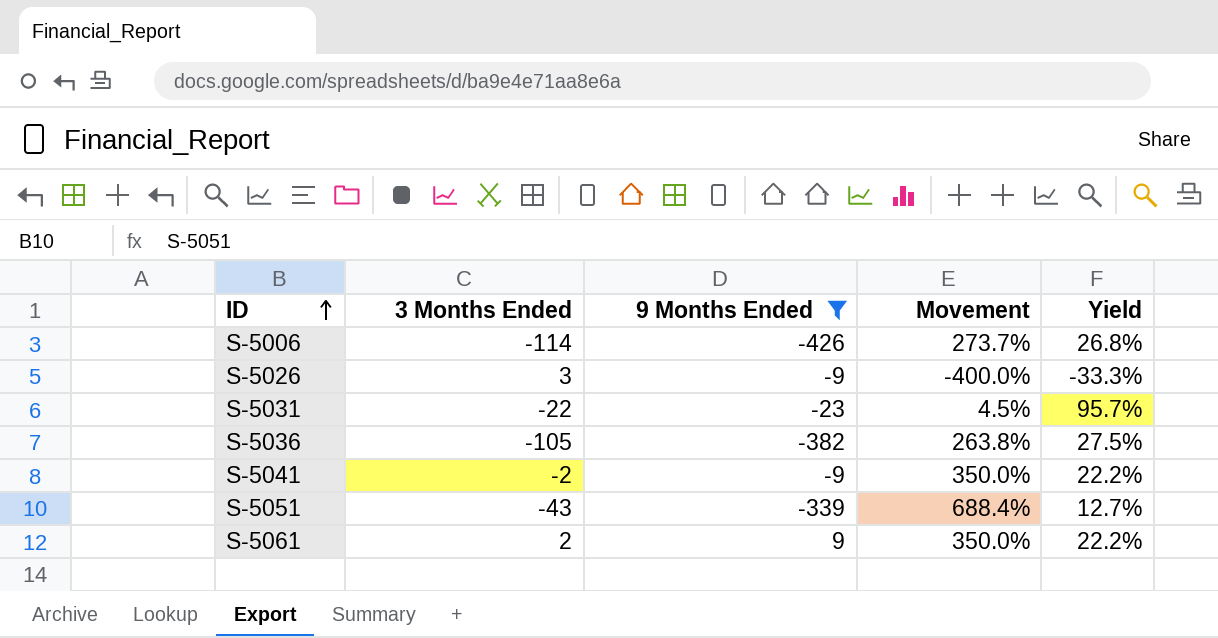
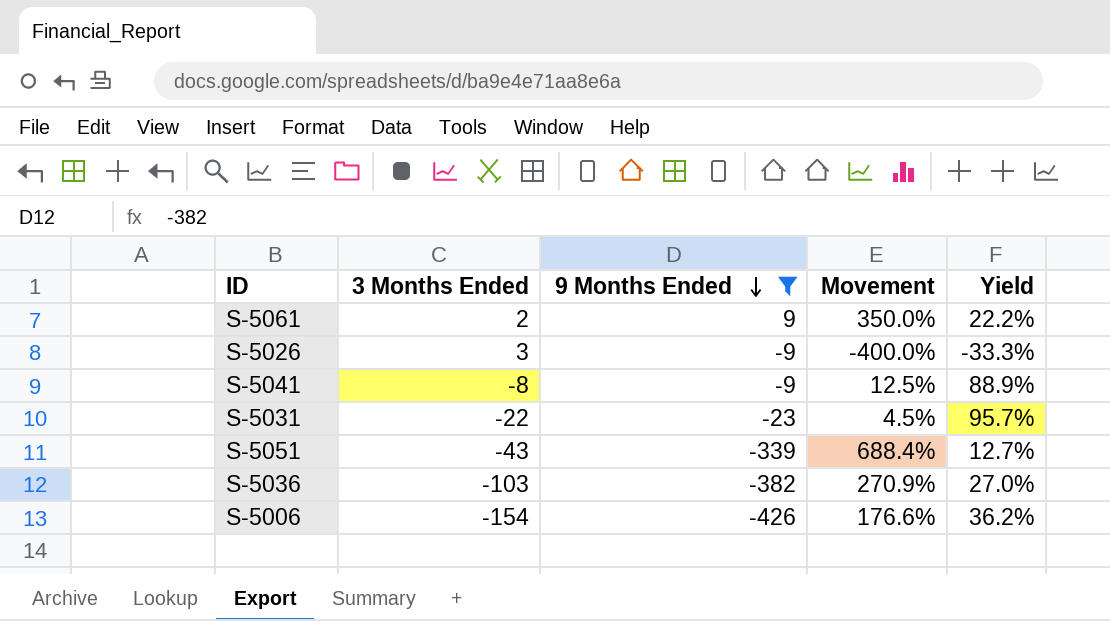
row order: ID ascending -> 9 Months Ended descending
S-5041 | 3 Months Ended: -2 -> -8
S-5041 | Movement: 350.0% -> 12.5%
S-5041 | Yield: 22.2% -> 88.9%
S-5036 | 3 Months Ended: -105 -> -103
S-5036 | Movement: 263.8% -> 270.9%
S-5036 | Yield: 27.5% -> 27.0%
S-5006 | 3 Months Ended: -114 -> -154
S-5006 | Movement: 273.7% -> 176.6%
S-5006 | Yield: 26.8% -> 36.2%

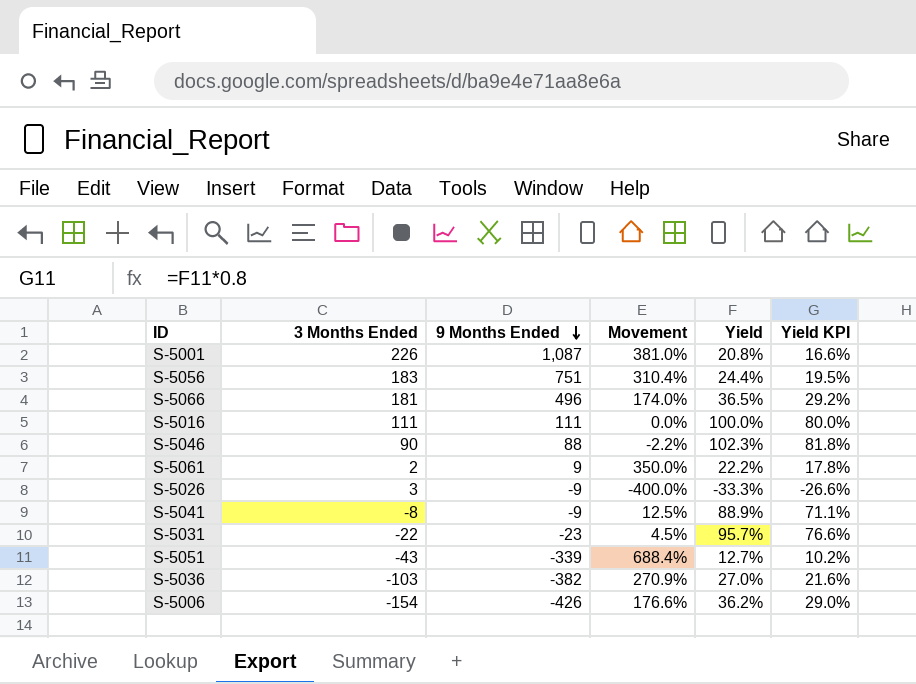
filter: 9 Months Ended <= 9 -> none
column Yield KPI | formula: none -> [Yield] * 0.8

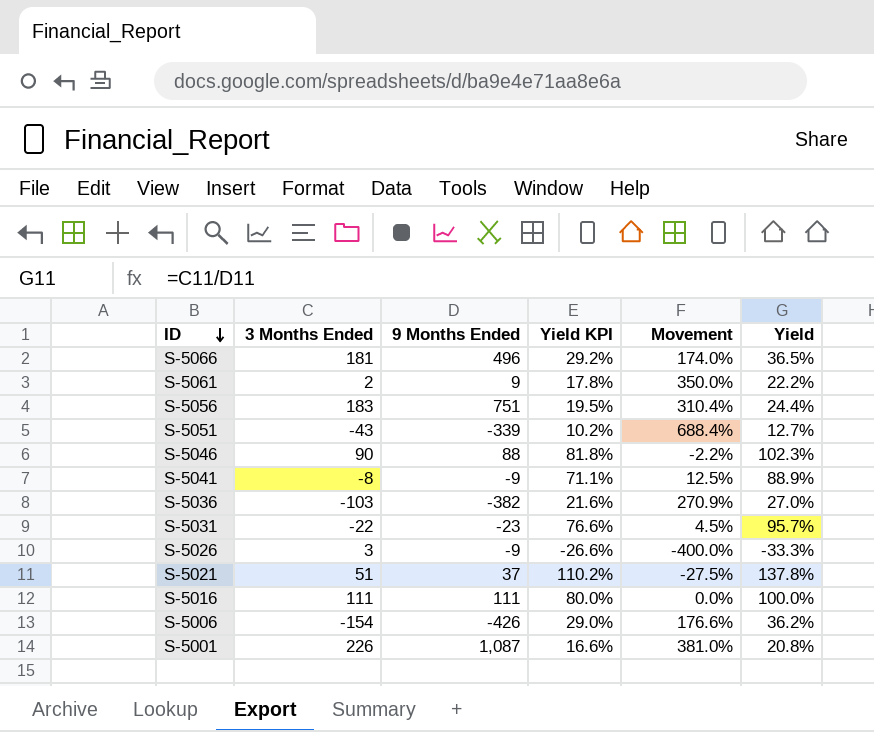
row order: 9 Months Ended descending -> ID descending
column Yield KPI | position: 6 -> 4
row S-5021: none -> 51 | 37 | 110.2% | -27.5% | 137.8%

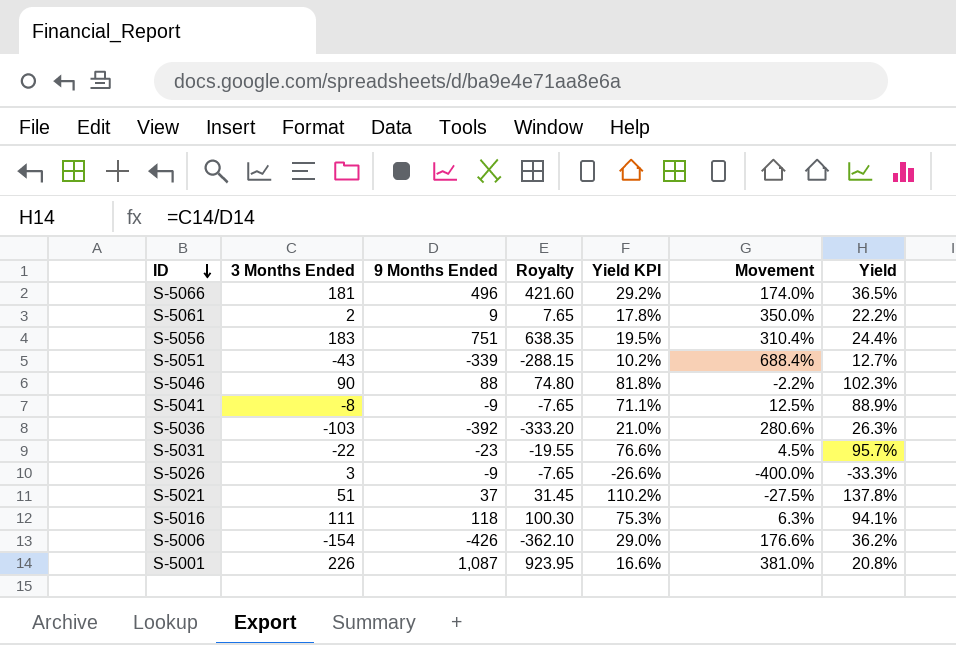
column Royalty | formula: none -> [9 Months Ended] * 0.85
S-5036 | 9 Months Ended: -382 -> -392
S-5036 | Yield KPI: 21.6% -> 21.0%
S-5036 | Movement: 270.9% -> 280.6%
S-5036 | Yield: 27.0% -> 26.3%
S-5016 | 9 Months Ended: 111 -> 118
S-5016 | Yield KPI: 80.0% -> 75.3%
S-5016 | Movement: 0.0% -> 6.3%
S-5016 | Yield: 100.0% -> 94.1%

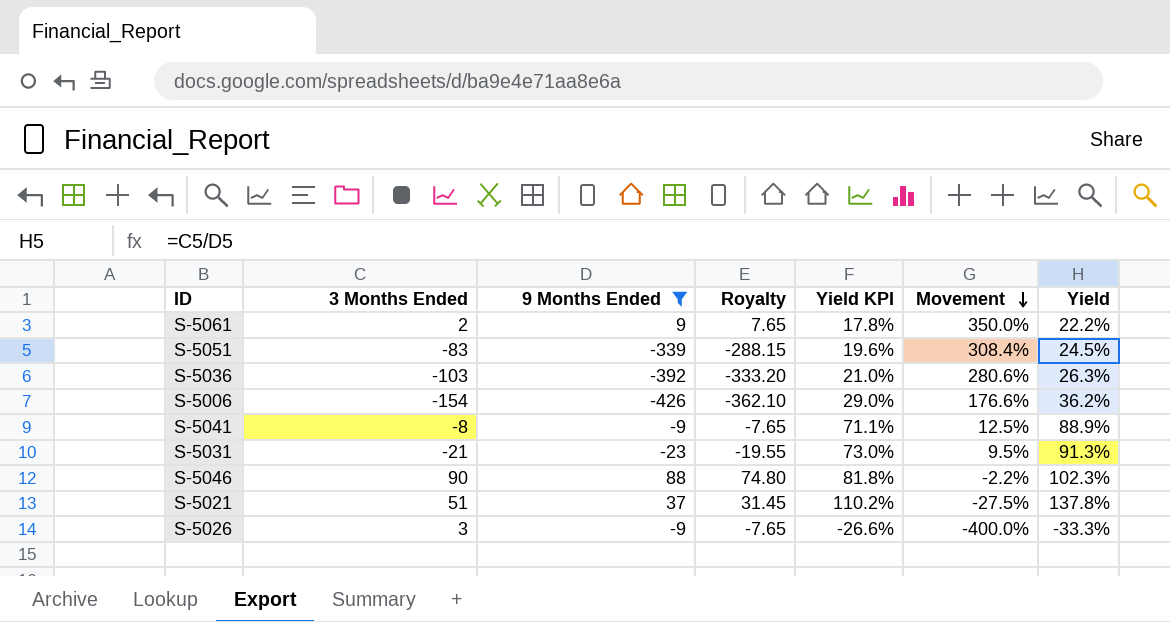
filter: none -> 9 Months Ended <= 88
row order: ID descending -> Movement descending
S-5051 | 3 Months Ended: -43 -> -83
S-5051 | Yield KPI: 10.2% -> 19.6%
S-5051 | Movement: 688.4% -> 308.4%
S-5051 | Yield: 12.7% -> 24.5%
S-5031 | 3 Months Ended: -22 -> -21
S-5031 | Yield KPI: 76.6% -> 73.0%
S-5031 | Movement: 4.5% -> 9.5%
S-5031 | Yield: 95.7% -> 91.3%

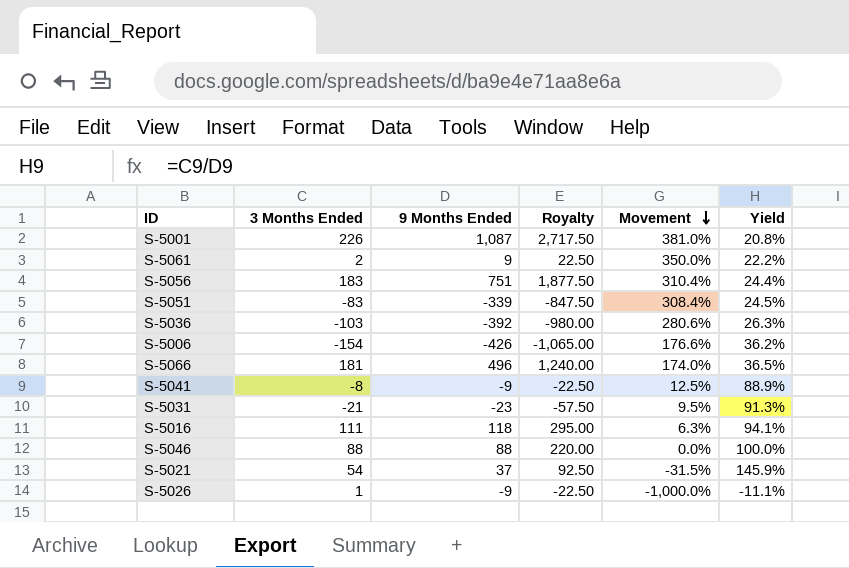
filter: 9 Months Ended <= 88 -> none
column Yield KPI | formula: [Yield] * 0.8 -> none
column Royalty | formula: [9 Months Ended] * 0.85 -> [9 Months Ended] * 2.5
S-5046 | 3 Months Ended: 90 -> 88
S-5046 | Movement: -2.2% -> 0.0%
S-5046 | Yield: 102.3% -> 100.0%
S-5021 | 3 Months Ended: 51 -> 54
S-5021 | Movement: -27.5% -> -31.5%
S-5021 | Yield: 137.8% -> 145.9%
S-5026 | 3 Months Ended: 3 -> 1
S-5026 | Movement: -400.0% -> -1,000.0%
S-5026 | Yield: -33.3% -> -11.1%

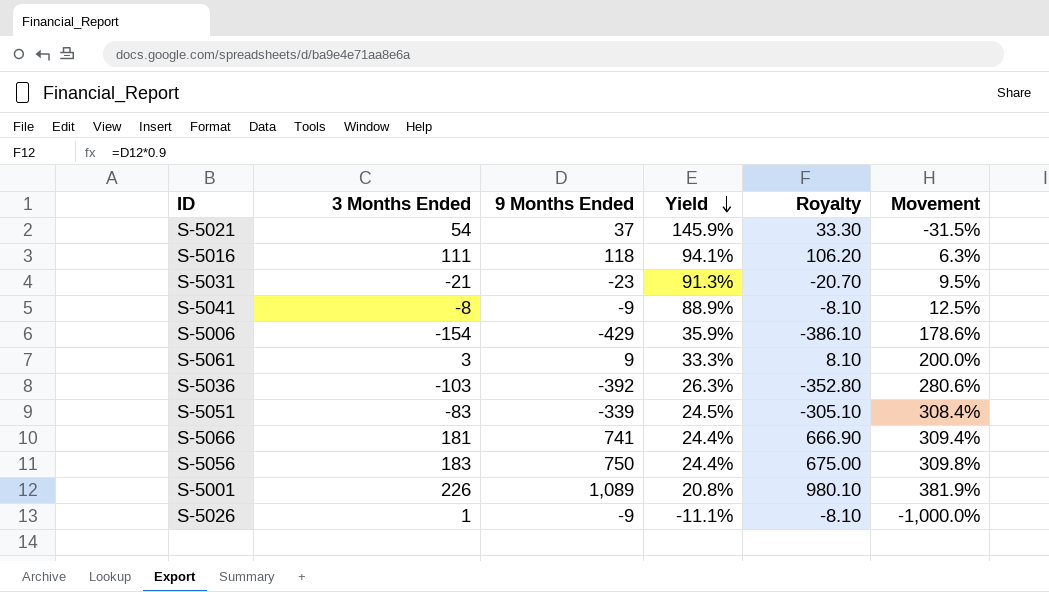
row order: Movement descending -> Yield descending
column Yield | position: 6 -> 4
column Royalty | formula: [9 Months Ended] * 2.5 -> [9 Months Ended] * 0.9
row S-5046: 88 | 88 | 220.00 | 0.0% | 100.0% -> none
S-5006 | 9 Months Ended: -426 -> -429
S-5006 | Yield: 36.2% -> 35.9%
S-5006 | Movement: 176.6% -> 178.6%
S-5061 | 3 Months Ended: 2 -> 3
S-5061 | Yield: 22.2% -> 33.3%
S-5061 | Movement: 350.0% -> 200.0%
S-5066 | 9 Months Ended: 496 -> 741
S-5066 | Yield: 36.5% -> 24.4%
S-5066 | Movement: 174.0% -> 309.4%
S-5056 | 9 Months Ended: 751 -> 750
S-5056 | Movement: 310.4% -> 309.8%
S-5001 | 9 Months Ended: 1,087 -> 1,089
S-5001 | Movement: 381.0% -> 381.9%

